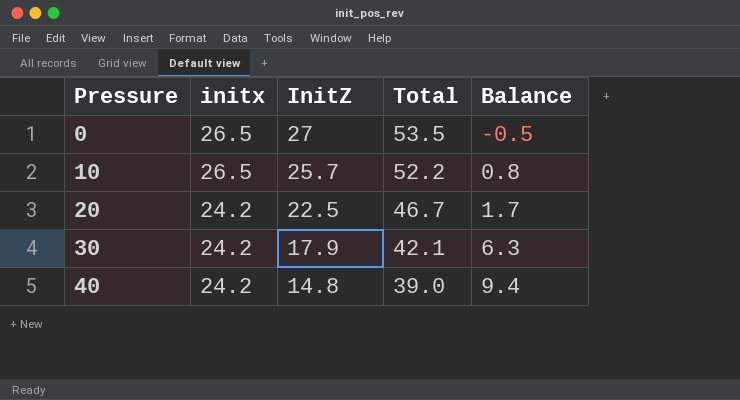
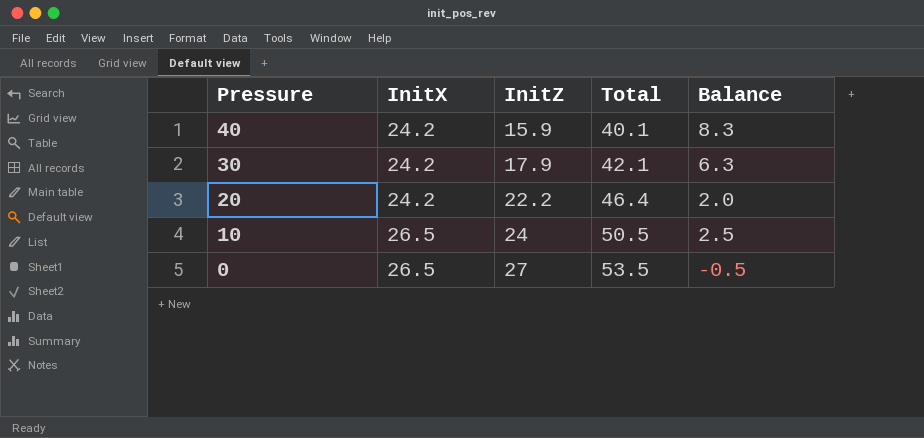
row order: Pressure ascending -> Pressure descending
column name: initx -> InitX
40 | InitZ: 14.8 -> 15.9
40 | Total: 39.0 -> 40.1
40 | Balance: 9.4 -> 8.3
20 | InitZ: 22.5 -> 22.2
20 | Total: 46.7 -> 46.4
20 | Balance: 1.7 -> 2.0
10 | InitZ: 25.7 -> 24
10 | Total: 52.2 -> 50.5
10 | Balance: 0.8 -> 2.5

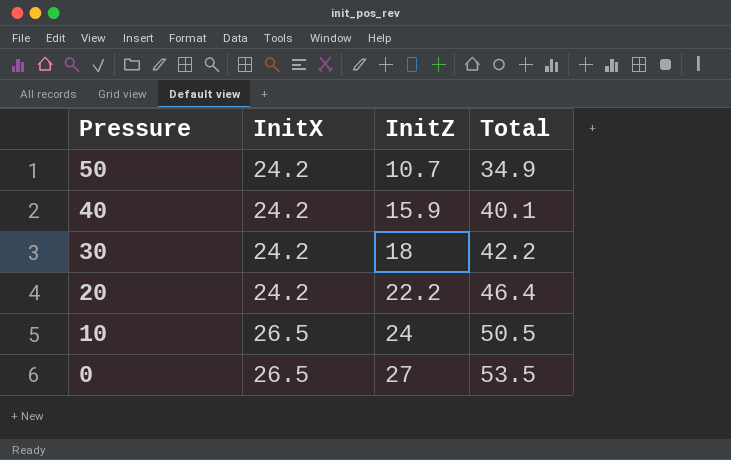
column Balance | formula: [InitX] - [InitZ] -> none
row 50: none -> 24.2 | 10.7 | 34.9
30 | InitZ: 17.9 -> 18
30 | Total: 42.1 -> 42.2

